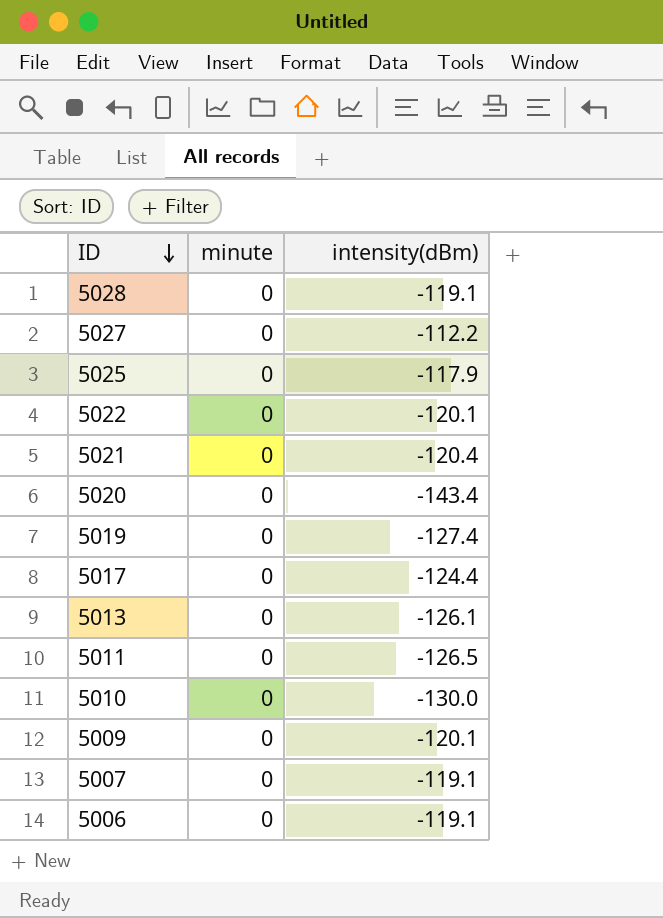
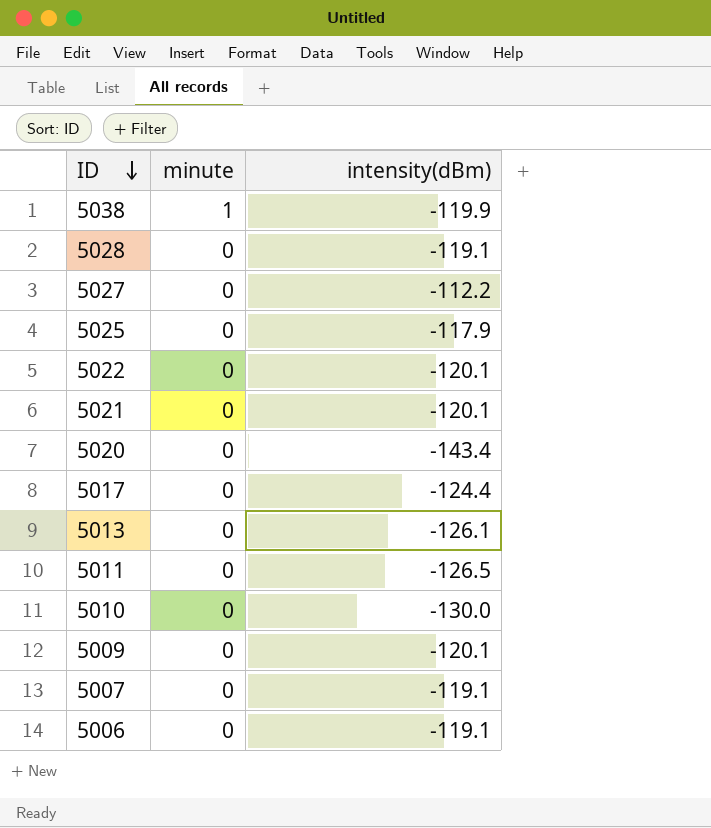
row 5019: 0 | -127.4 -> none
row 5038: none -> 1 | -119.9
5021 | intensity(dBm): -120.4 -> -120.1

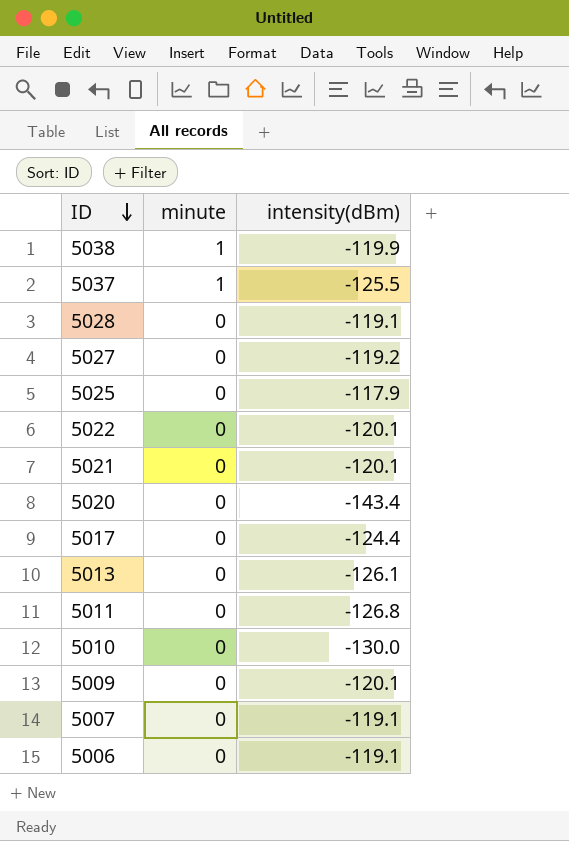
row 5037: none -> 1 | -125.5
5027 | intensity(dBm): -112.2 -> -119.2
5011 | intensity(dBm): -126.5 -> -126.8

